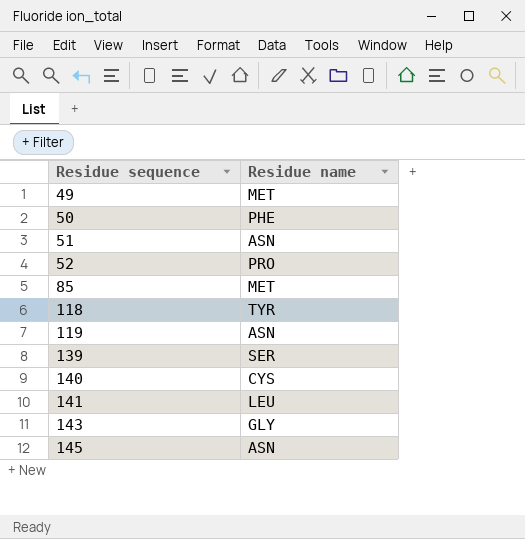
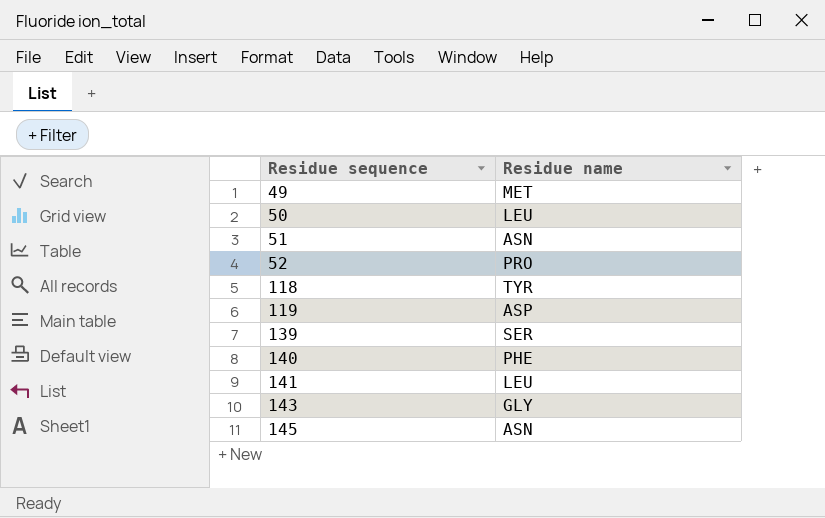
row 85: MET -> none
50 | Residue name: PHE -> LEU
119 | Residue name: ASN -> ASP
140 | Residue name: CYS -> PHE

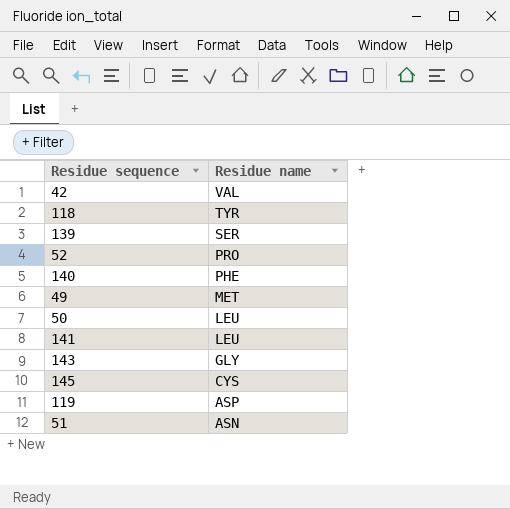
row order: Residue sequence ascending -> Residue name descending
row 42: none -> VAL
145 | Residue name: ASN -> CYS

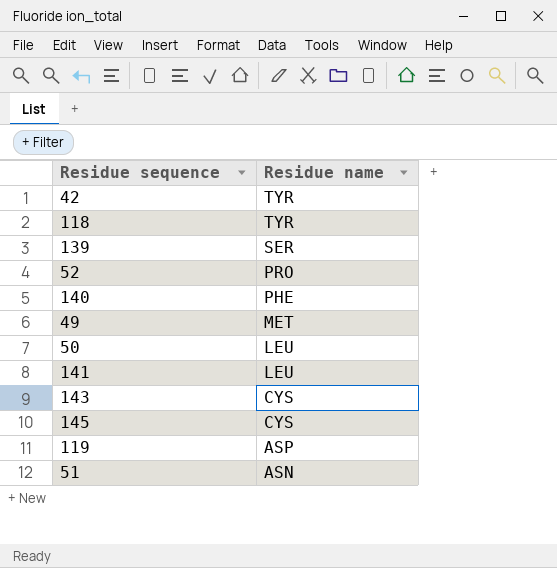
42 | Residue name: VAL -> TYR
143 | Residue name: GLY -> CYS

